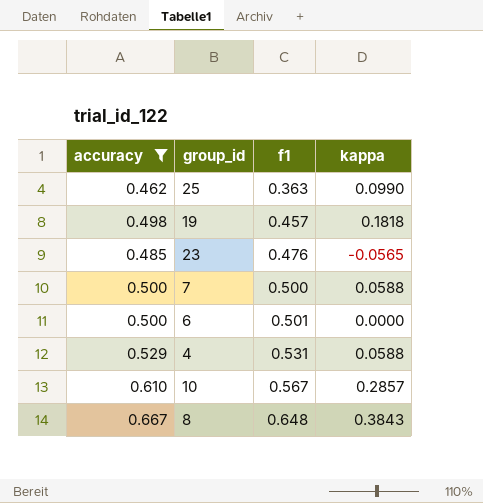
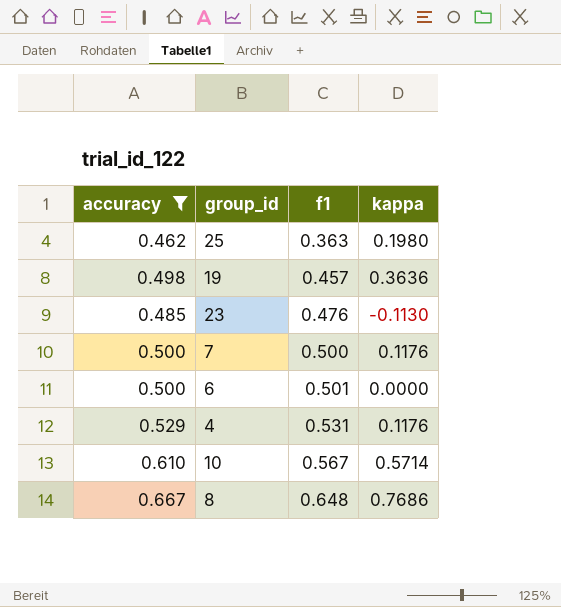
25 | kappa: 0.0990 -> 0.1980
19 | kappa: 0.1818 -> 0.3636
23 | kappa: -0.0565 -> -0.1130
7 | kappa: 0.0588 -> 0.1176
4 | kappa: 0.0588 -> 0.1176
10 | kappa: 0.2857 -> 0.5714
8 | kappa: 0.3843 -> 0.7686

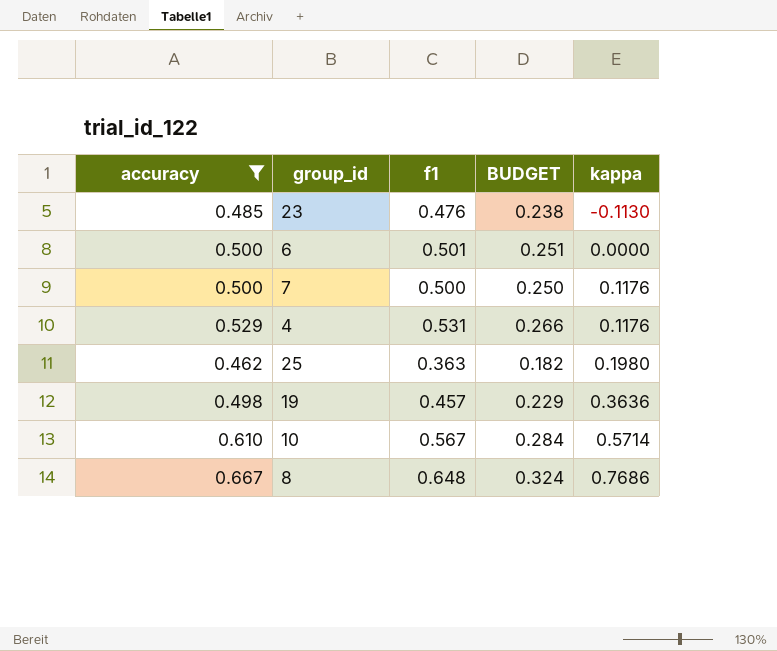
row order: f1 ascending -> kappa ascending
column BUDGET | formula: none -> [f1] * 0.5

